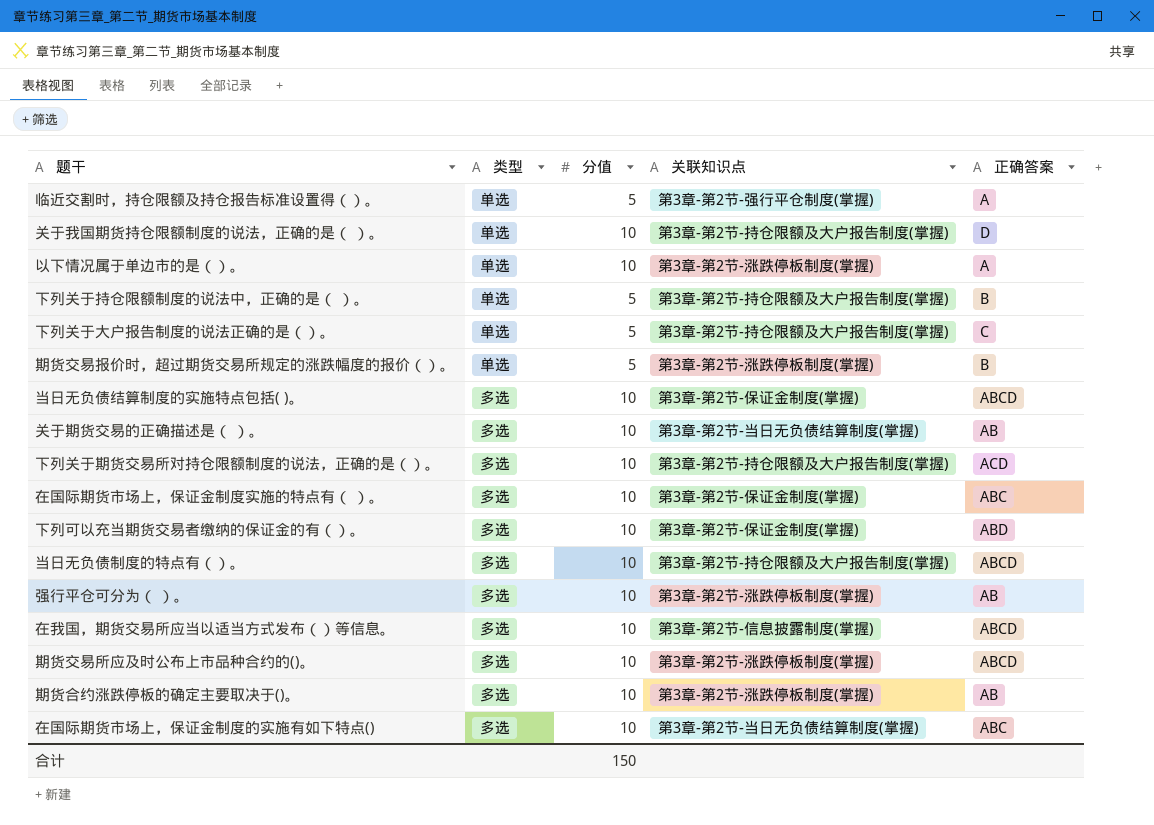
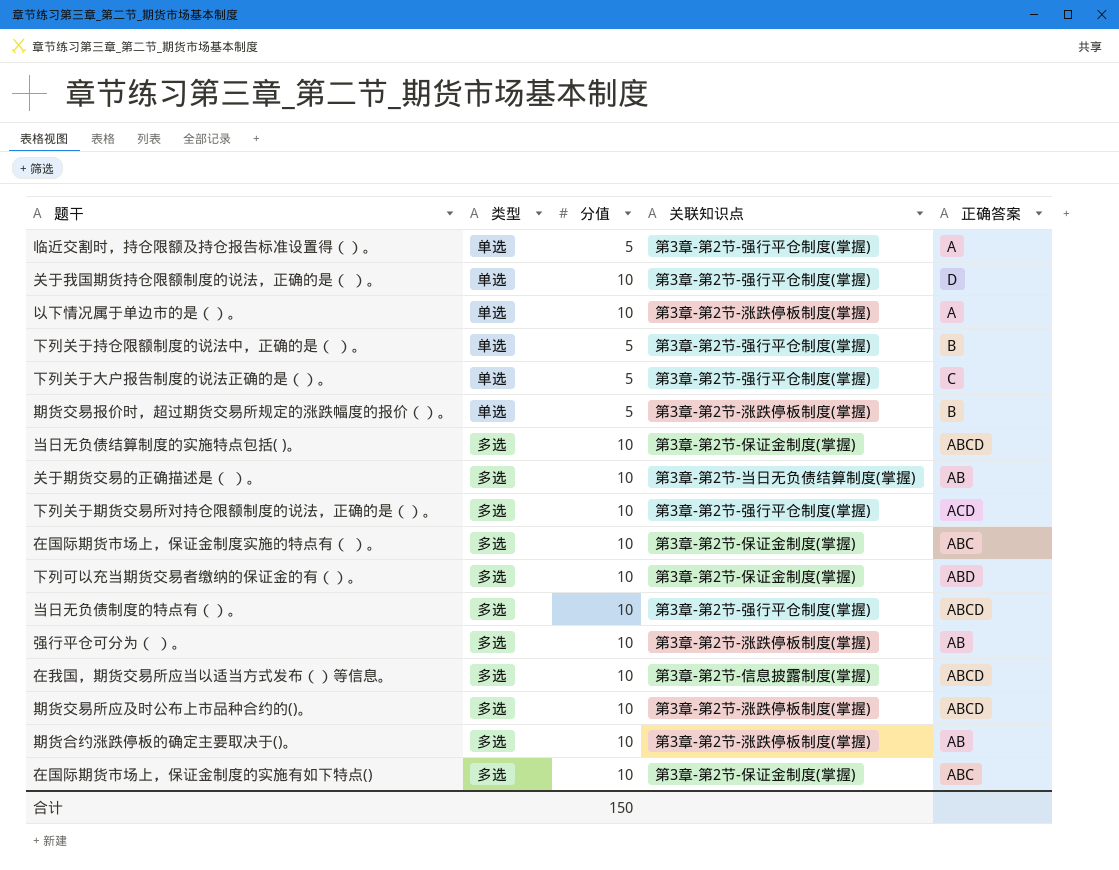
关于我国期货持仓限额制度的说法，正确的是（ ）。 | 关联知识点: 第3章-第2节-持仓限额及大户报告制度(掌握) -> 第3章-第2节-强行平仓制度(掌握)
下列关于持仓限额制度的说法中，正确的是（ ）。 | 关联知识点: 第3章-第2节-持仓限额及大户报告制度(掌握) -> 第3章-第2节-强行平仓制度(掌握)
下列关于大户报告制度的说法正确的是（）。 | 关联知识点: 第3章-第2节-持仓限额及大户报告制度(掌握) -> 第3章-第2节-强行平仓制度(掌握)
下列关于期货交易所对持仓限额制度的说法，正确的是（）。 | 关联知识点: 第3章-第2节-持仓限额及大户报告制度(掌握) -> 第3章-第2节-强行平仓制度(掌握)
当日无负债制度的特点有（）。 | 关联知识点: 第3章-第2节-持仓限额及大户报告制度(掌握) -> 第3章-第2节-强行平仓制度(掌握)
在国际期货市场上，保证金制度的实施有如下特点() | 关联知识点: 第3章-第2节-当日无负债结算制度(掌握) -> 第3章-第2节-保证金制度(掌握)

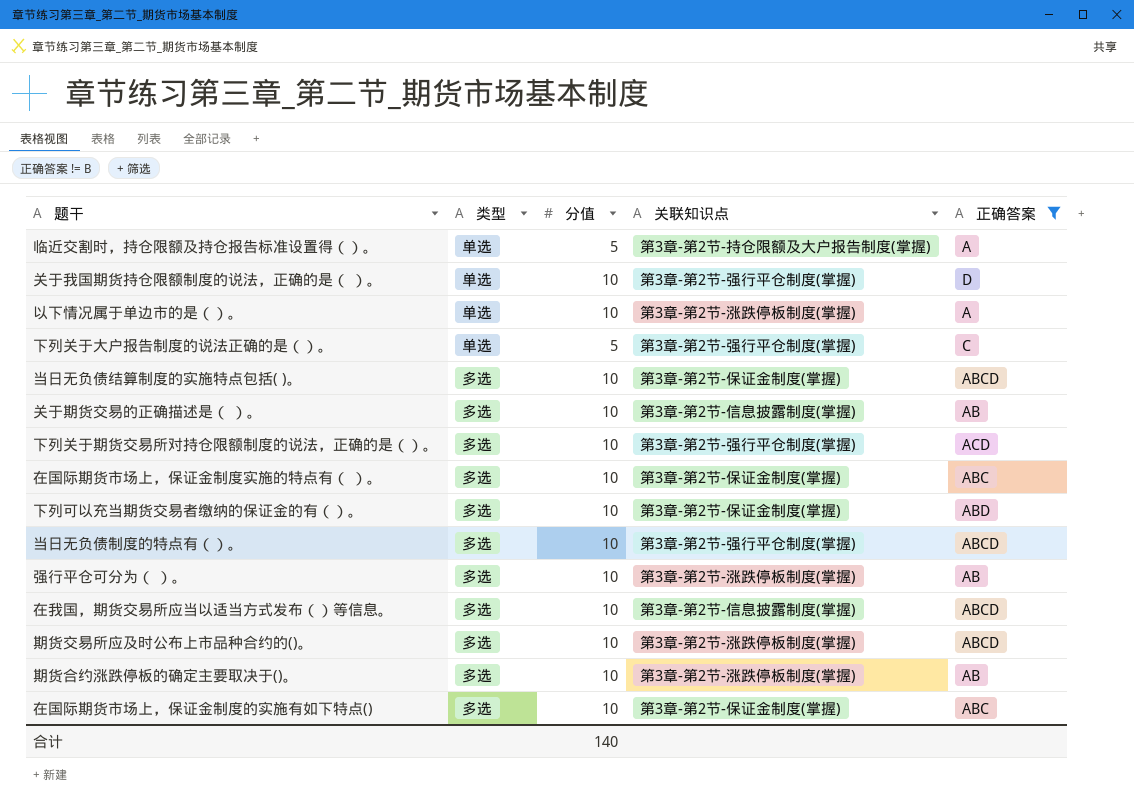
filter: none -> 正确答案 != B
临近交割时，持仓限额及持仓报告标准设置得（）。 | 关联知识点: 第3章-第2节-强行平仓制度(掌握) -> 第3章-第2节-持仓限额及大户报告制度(掌握)
关于期货交易的正确描述是（ ）。 | 关联知识点: 第3章-第2节-当日无负债结算制度(掌握) -> 第3章-第2节-信息披露制度(掌握)
合计 | 分值: 150 -> 140

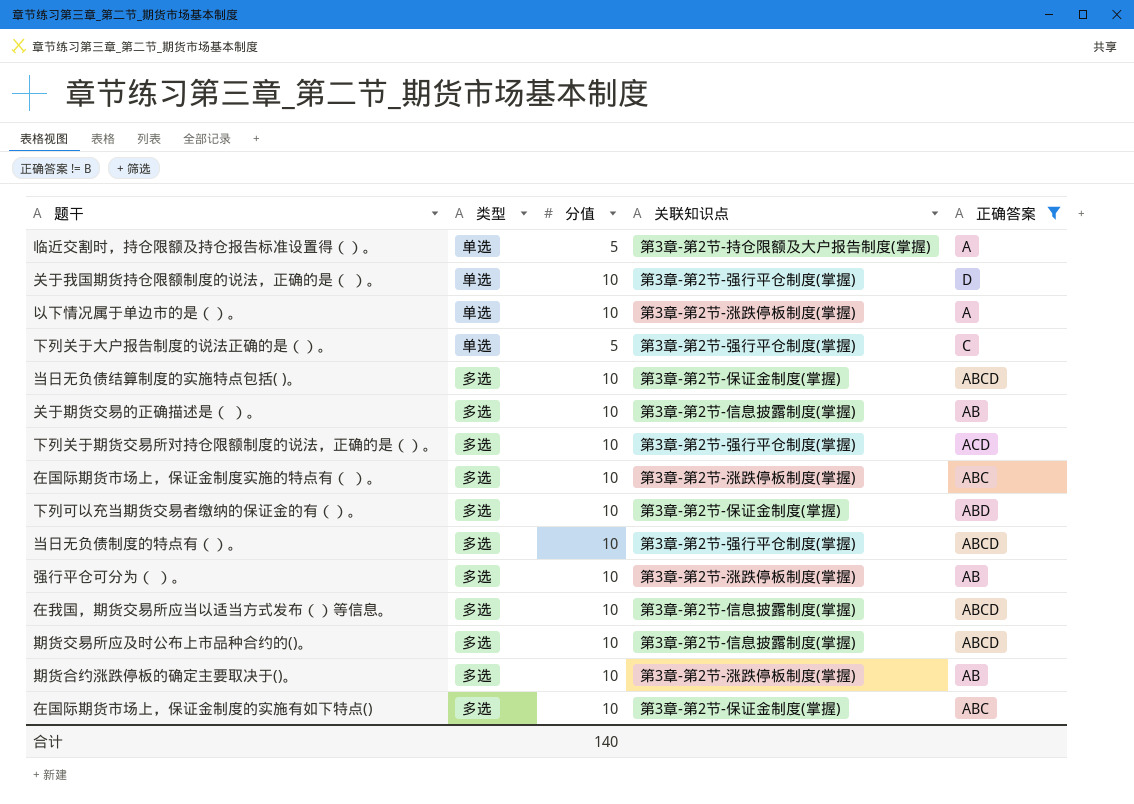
在国际期货市场上，保证金制度实施的特点有（ ）。 | 关联知识点: 第3章-第2节-保证金制度(掌握) -> 第3章-第2节-涨跌停板制度(掌握)
期货交易所应及时公布上市品种合约的()。 | 关联知识点: 第3章-第2节-涨跌停板制度(掌握) -> 第3章-第2节-信息披露制度(掌握)

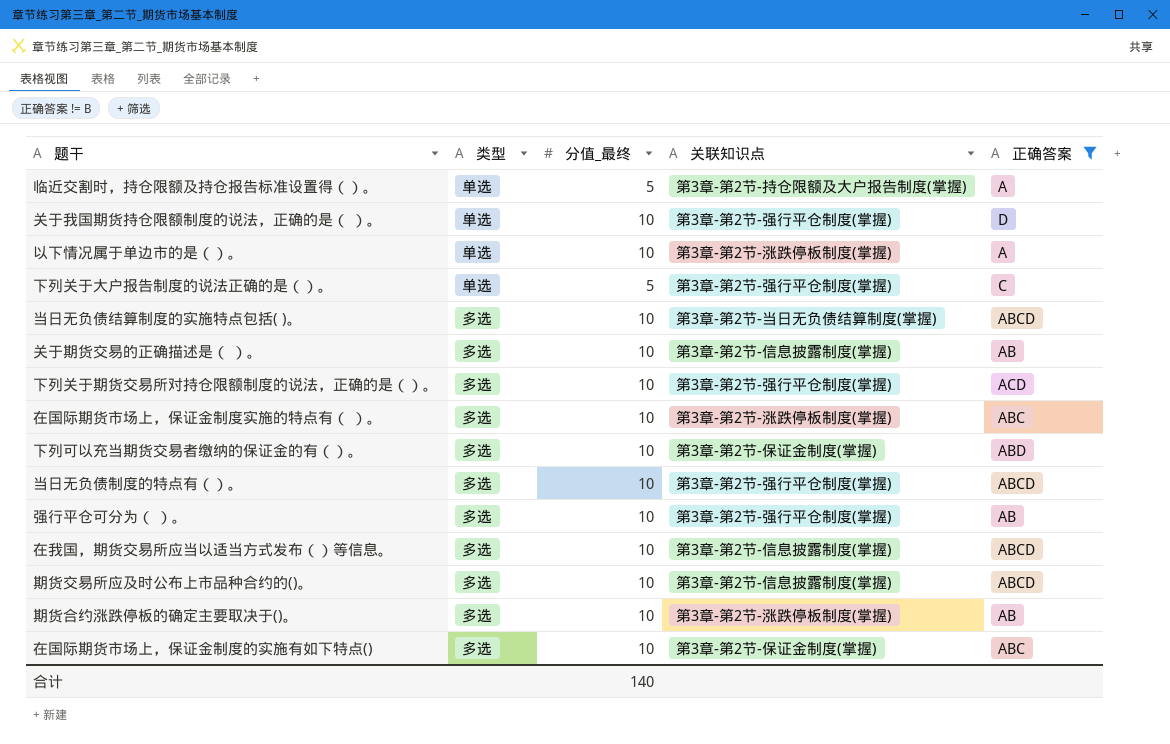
column name: 分值 -> 分值_最终
当日无负债结算制度的实施特点包括( )。 | 关联知识点: 第3章-第2节-保证金制度(掌握) -> 第3章-第2节-当日无负债结算制度(掌握)
强行平仓可分为（ ）。 | 关联知识点: 第3章-第2节-涨跌停板制度(掌握) -> 第3章-第2节-强行平仓制度(掌握)

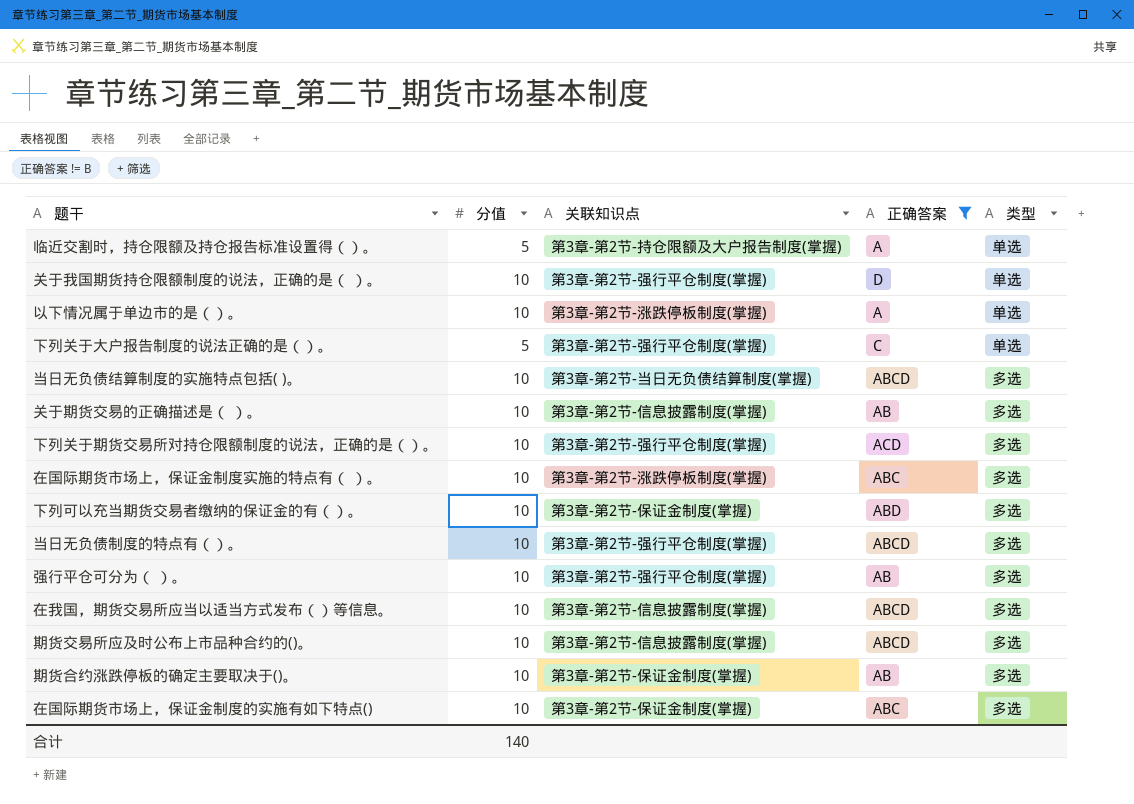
column name: 分值_最终 -> 分值
column 类型 | position: 2 -> 5
期货合约涨跌停板的确定主要取决于()。 | 关联知识点: 第3章-第2节-涨跌停板制度(掌握) -> 第3章-第2节-保证金制度(掌握)

